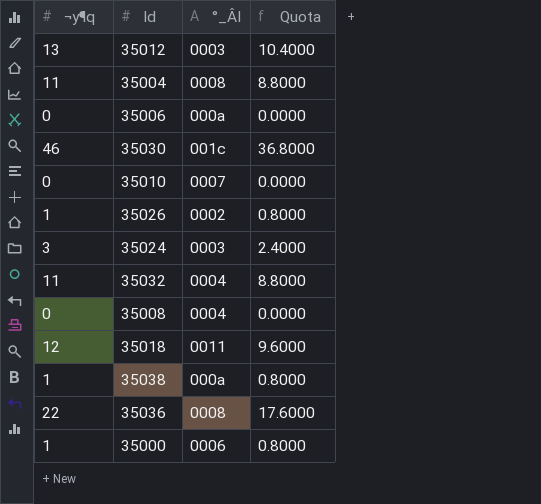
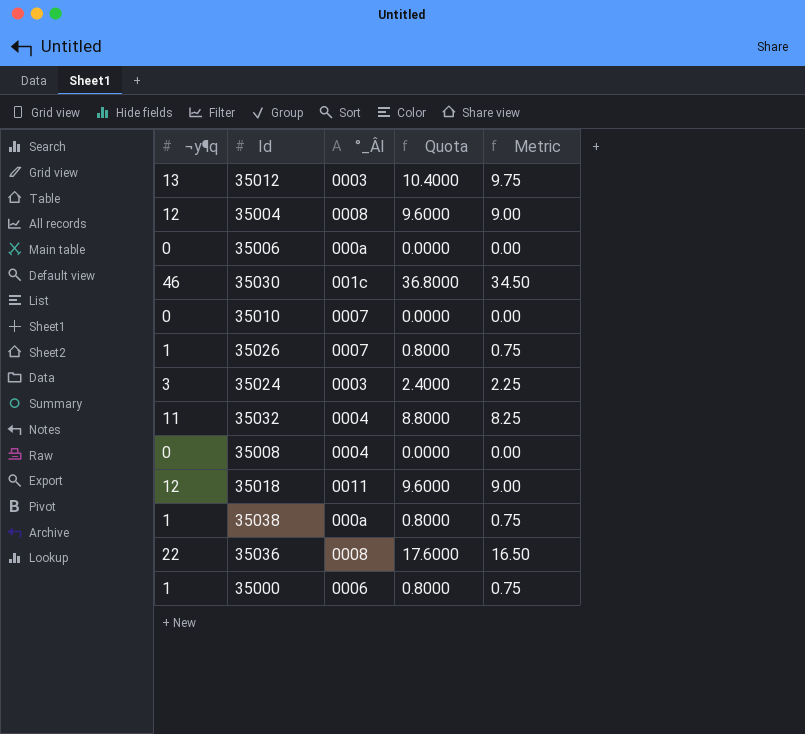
column Metric | formula: none -> [¬y¶q] * 0.75
35004 | ¬y¶q: 11 -> 12
35004 | Quota: 8.8000 -> 9.6000
35026 | °_ÂI: 0002 -> 0007

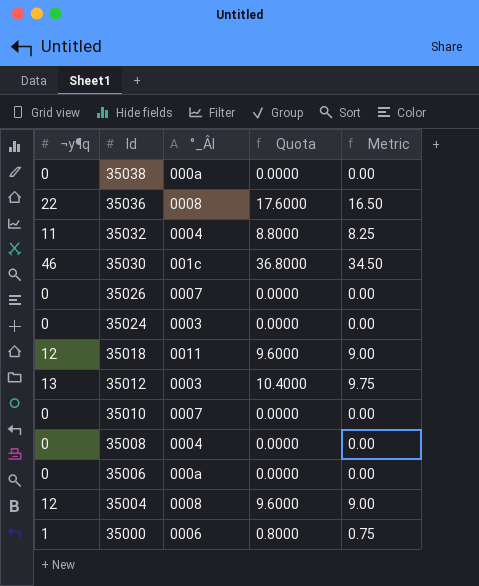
row order: none -> Id descending
35038 | ¬y¶q: 1 -> 0
35038 | Quota: 0.8000 -> 0.0000
35038 | Metric: 0.75 -> 0.00
35026 | ¬y¶q: 1 -> 0
35026 | Quota: 0.8000 -> 0.0000
35026 | Metric: 0.75 -> 0.00
35024 | ¬y¶q: 3 -> 0
35024 | Quota: 2.4000 -> 0.0000
35024 | Metric: 2.25 -> 0.00

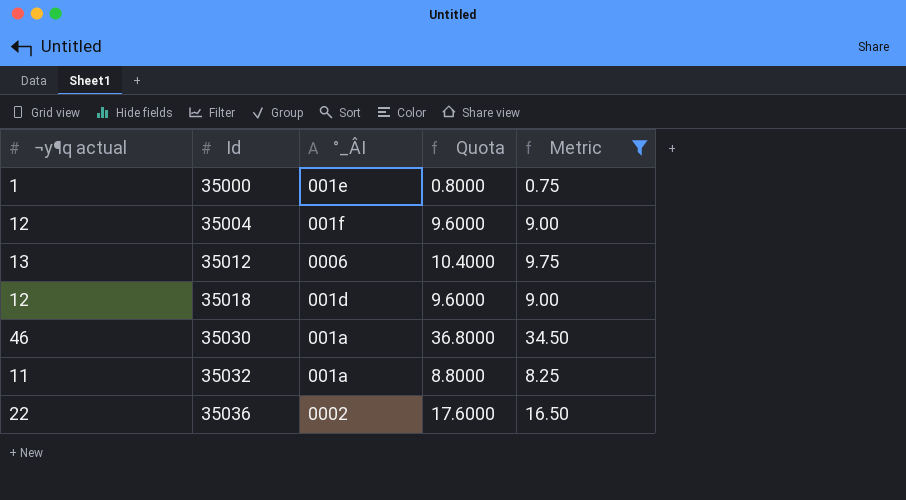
filter: none -> Metric != 0.00
row order: Id descending -> Id ascending
column name: ¬y¶q -> ¬y¶q actual
35000 | °_ÂI: 0006 -> 001e
35004 | °_ÂI: 0008 -> 001f
35012 | °_ÂI: 0003 -> 0006
35018 | °_ÂI: 0011 -> 001d
35030 | °_ÂI: 001c -> 001a
35032 | °_ÂI: 0004 -> 001a
35036 | °_ÂI: 0008 -> 0002

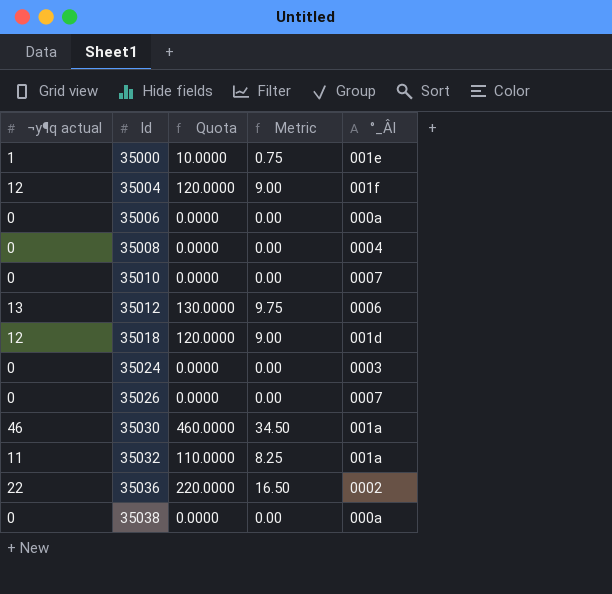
filter: Metric != 0.00 -> none
column Quota | formula: [¬y¶q actual] * 0.8 -> [¬y¶q actual] * 10
column °_ÂI | position: 3 -> 5

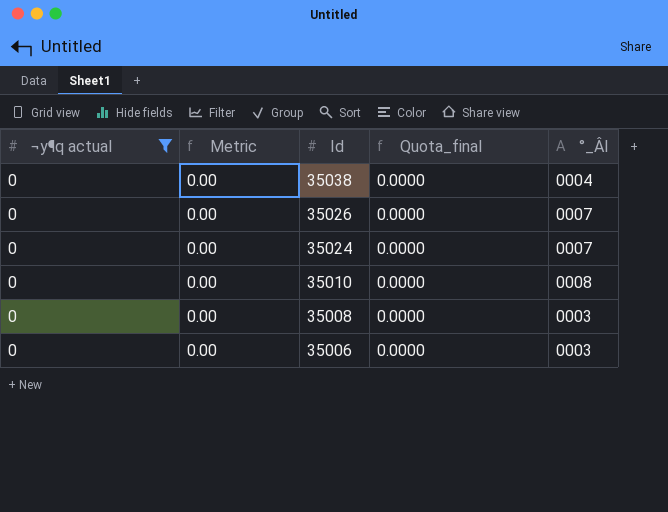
filter: none -> ¬y¶q actual = 0
row order: Id ascending -> Id descending
column Metric | position: 4 -> 2
column name: Quota -> Quota_final
35038 | °_ÂI: 000a -> 0004
35024 | °_ÂI: 0003 -> 0007
35010 | °_ÂI: 0007 -> 0008
35008 | °_ÂI: 0004 -> 0003
35006 | °_ÂI: 000a -> 0003

